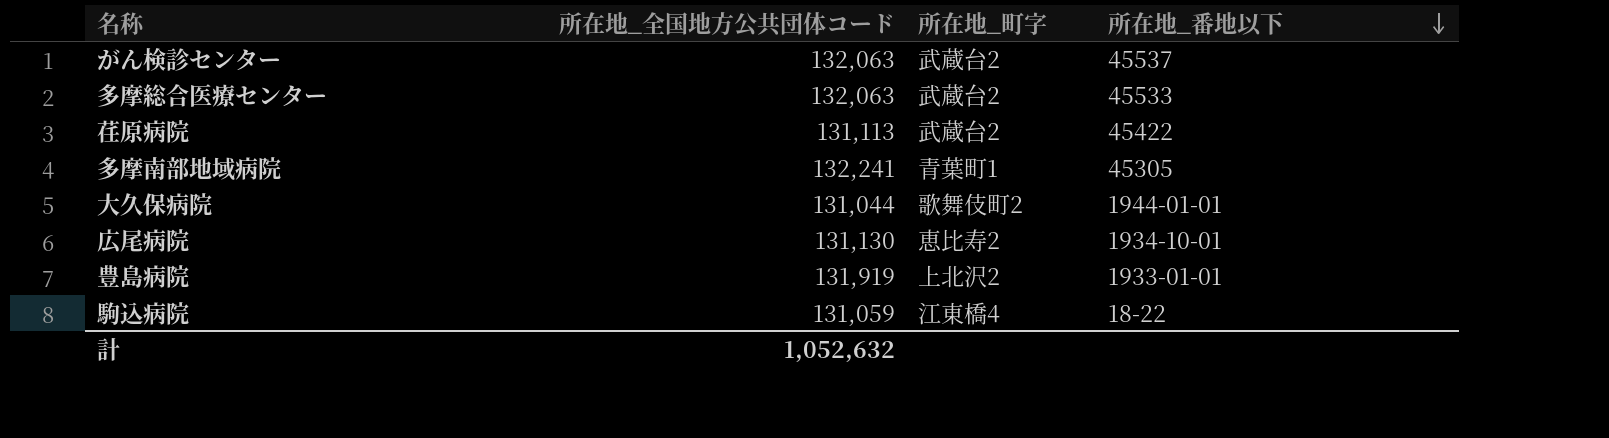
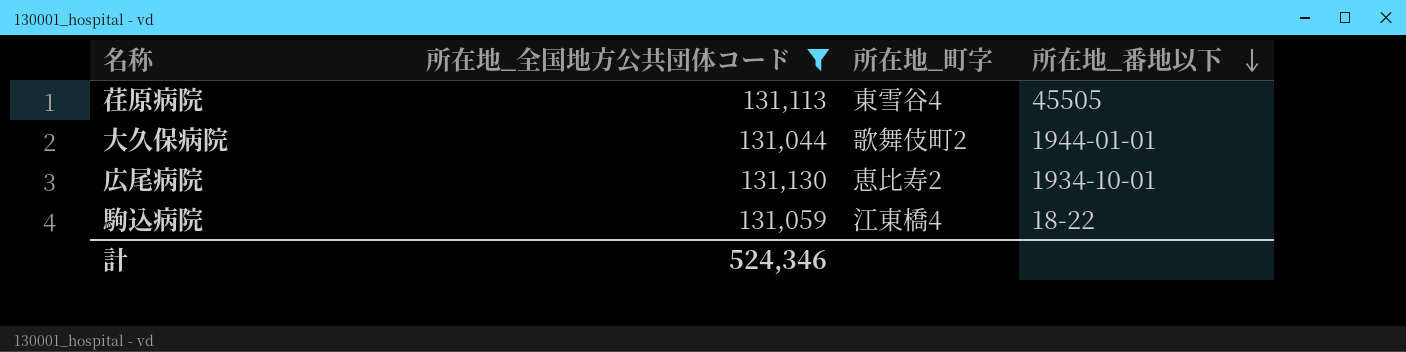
filter: none -> 所在地_全国地方公共団体コード <= 131,130
荏原病院 | 所在地_町字: 武蔵台2 -> 東雪谷4
荏原病院 | 所在地_番地以下: 45422 -> 45505
計 | 所在地_全国地方公共団体コード: 1,052,632 -> 524,346

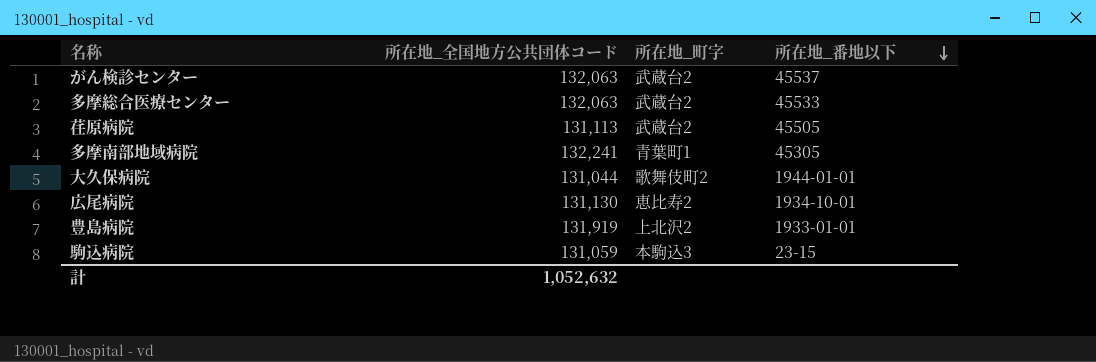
filter: 所在地_全国地方公共団体コード <= 131,130 -> none
荏原病院 | 所在地_町字: 東雪谷4 -> 武蔵台2
駒込病院 | 所在地_町字: 江東橋4 -> 本駒込3
駒込病院 | 所在地_番地以下: 18-22 -> 23-15
計 | 所在地_全国地方公共団体コード: 524,346 -> 1,052,632

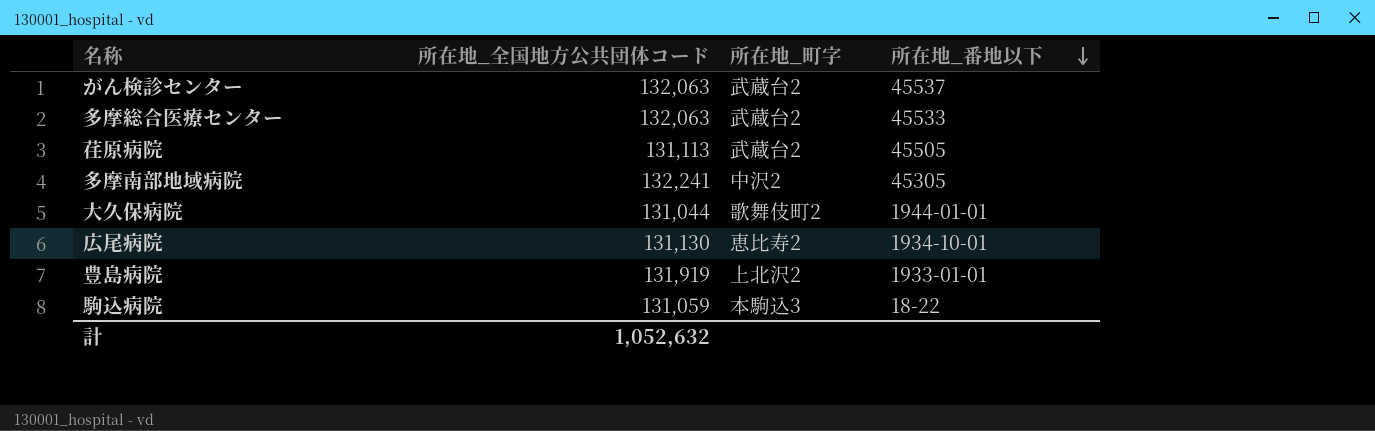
多摩南部地域病院 | 所在地_町字: 青葉町1 -> 中沢2
駒込病院 | 所在地_番地以下: 23-15 -> 18-22

